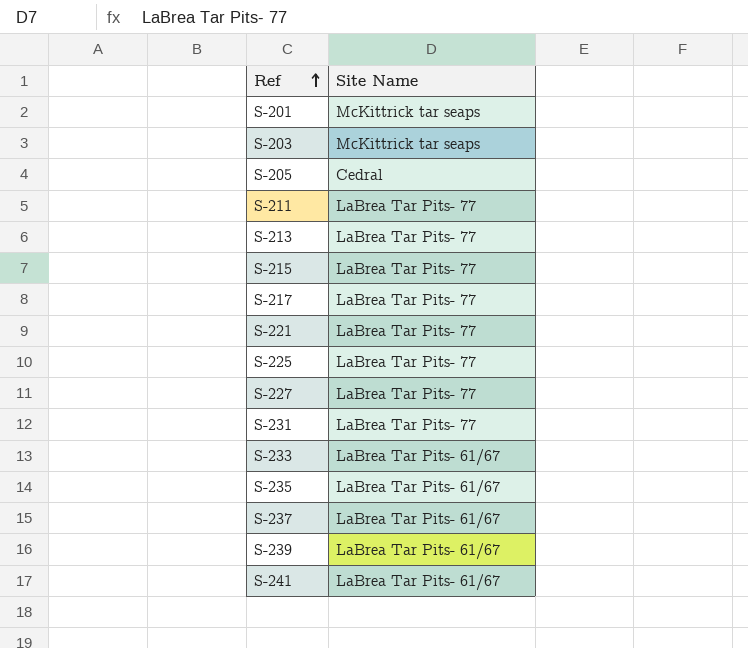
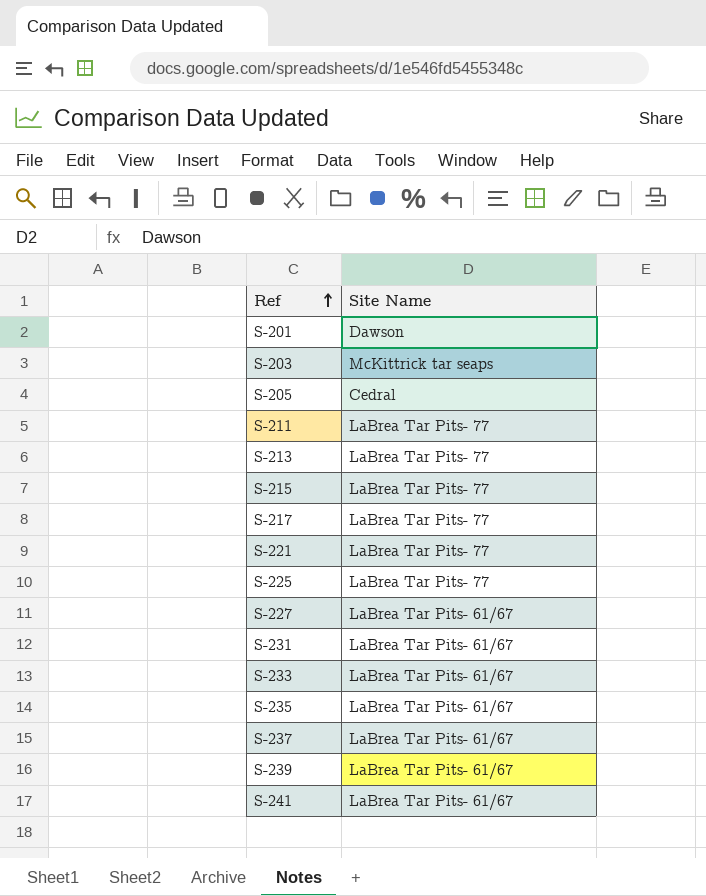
S-201 | Site Name: McKittrick tar seaps -> Dawson
S-227 | Site Name: LaBrea Tar Pits- 77 -> LaBrea Tar Pits- 61/67
S-231 | Site Name: LaBrea Tar Pits- 77 -> LaBrea Tar Pits- 61/67

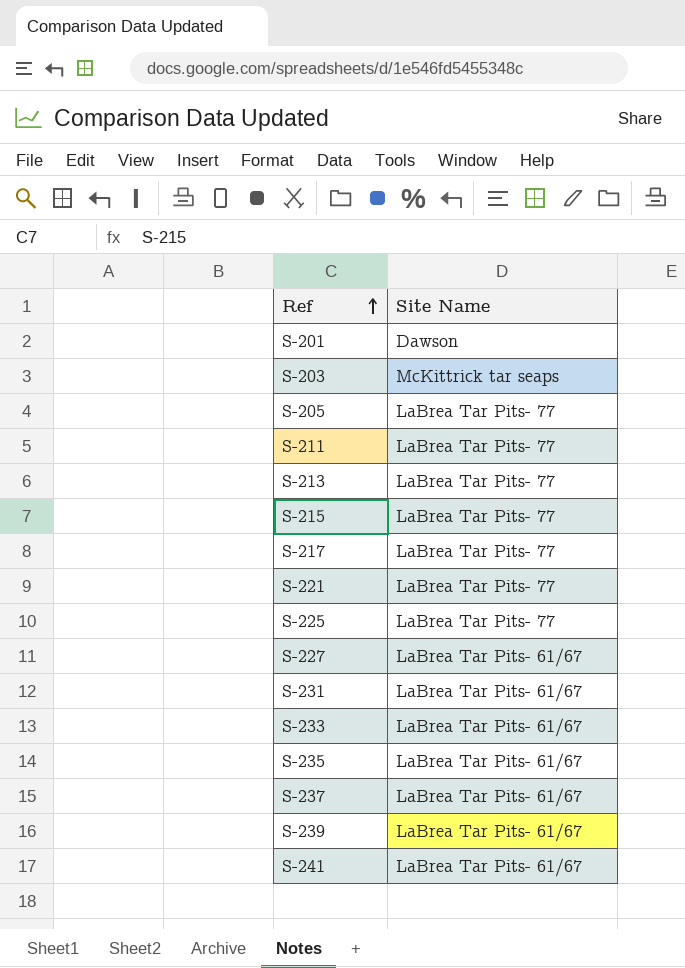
S-205 | Site Name: Cedral -> LaBrea Tar Pits- 77

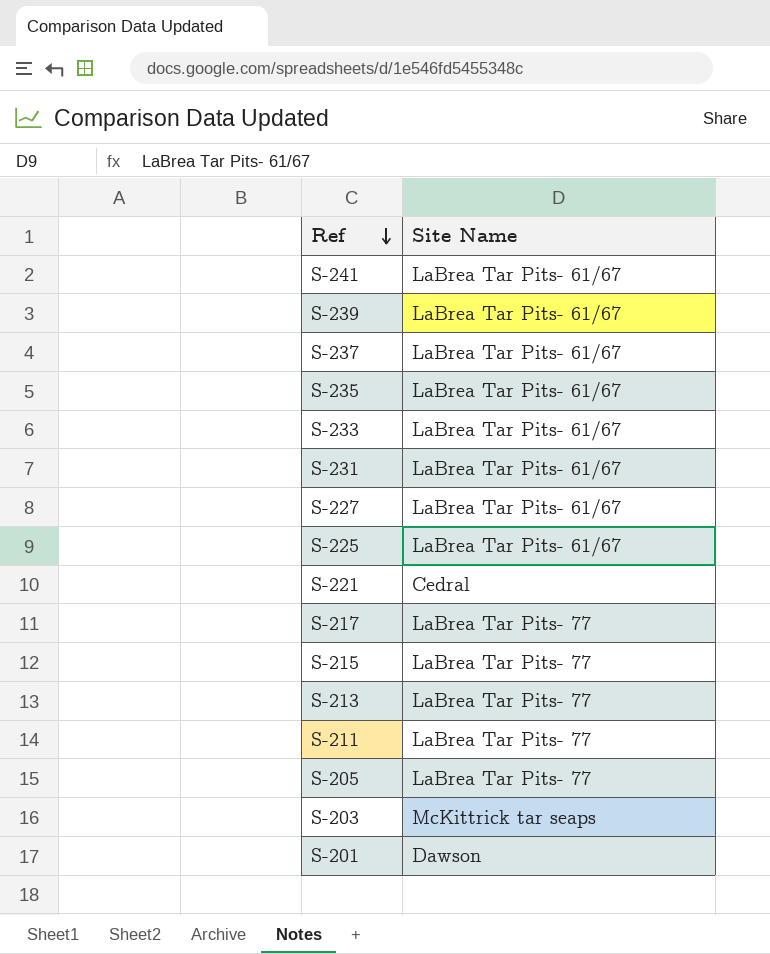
row order: Ref ascending -> Ref descending
S-225 | Site Name: LaBrea Tar Pits- 77 -> LaBrea Tar Pits- 61/67
S-221 | Site Name: LaBrea Tar Pits- 77 -> Cedral

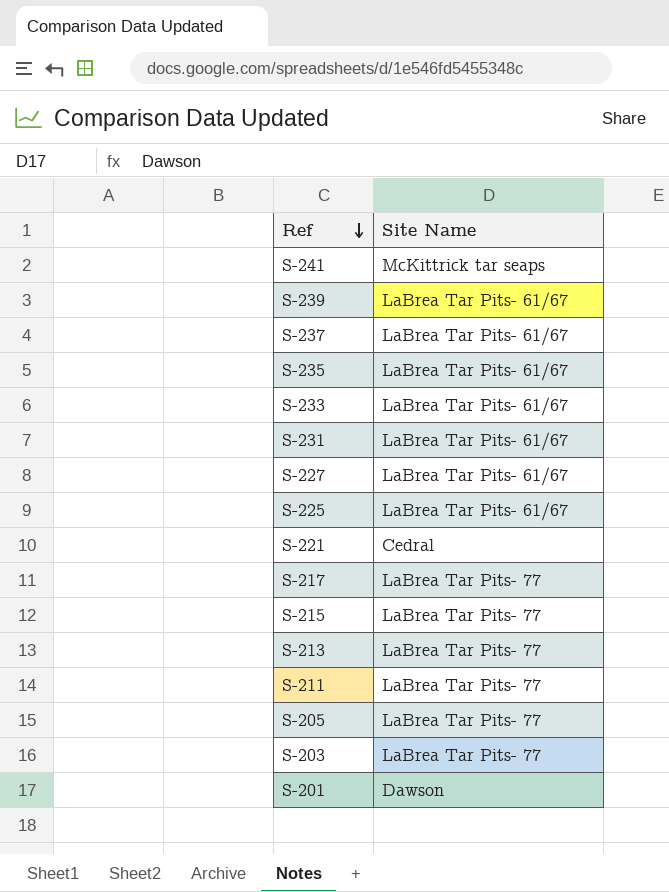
S-241 | Site Name: LaBrea Tar Pits- 61/67 -> McKittrick tar seaps
S-203 | Site Name: McKittrick tar seaps -> LaBrea Tar Pits- 77

